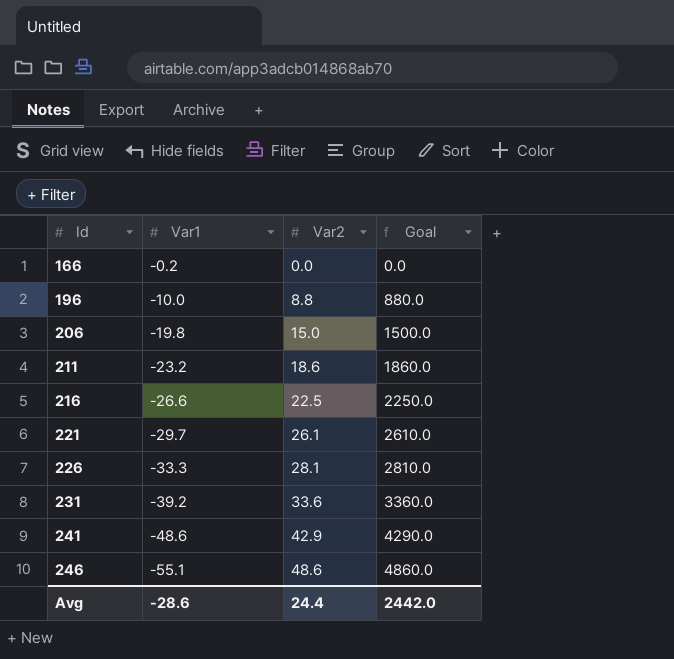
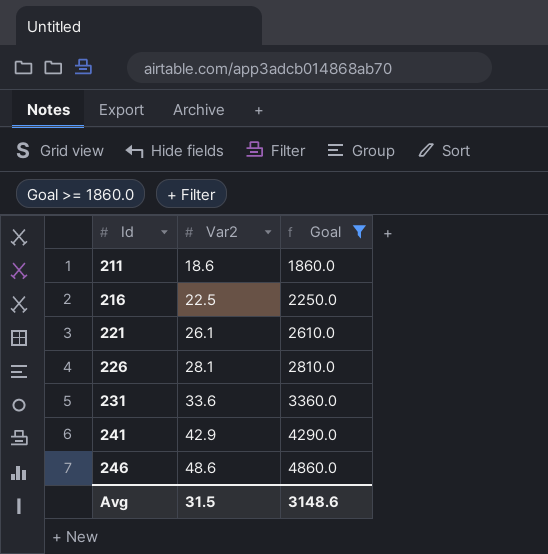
filter: none -> Goal >= 1860.0
column Var1 | position: 2 -> none
Avg | Var2: 24.4 -> 31.5
Avg | Goal: 2442.0 -> 3148.6

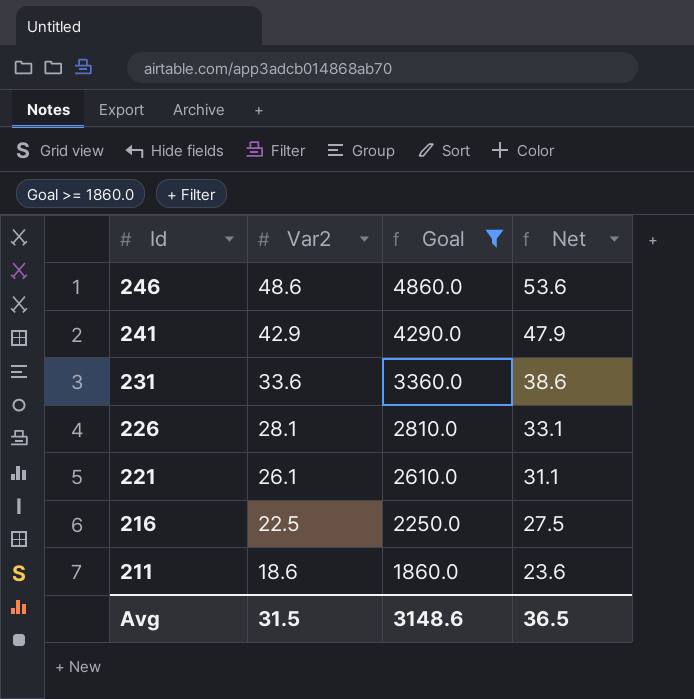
row order: Id ascending -> Id descending
column Net | formula: none -> [Var2] + 5

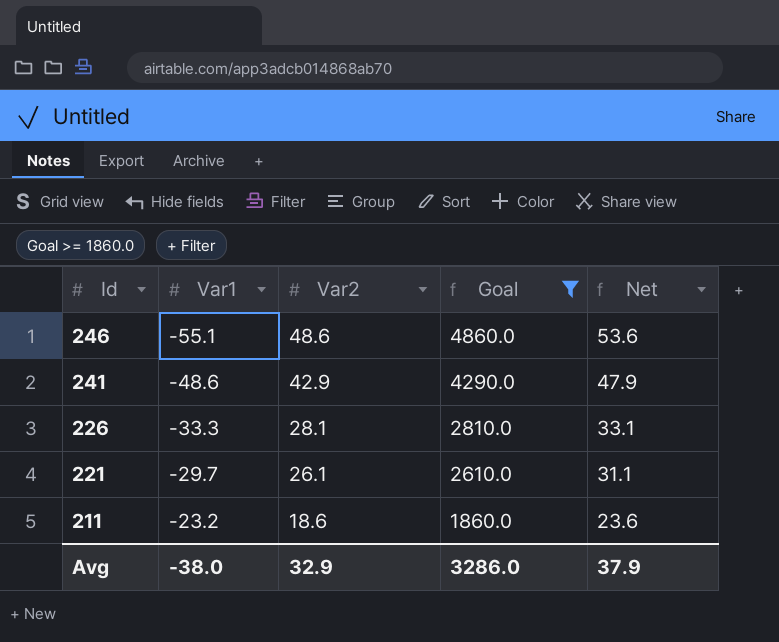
column Var1 | position: none -> 2
row 231: 33.6 | 3360.0 | 38.6 -> none
row 216: 22.5 | 2250.0 | 27.5 -> none
Avg | Var2: 31.5 -> 32.9
Avg | Goal: 3148.6 -> 3286.0
Avg | Net: 36.5 -> 37.9

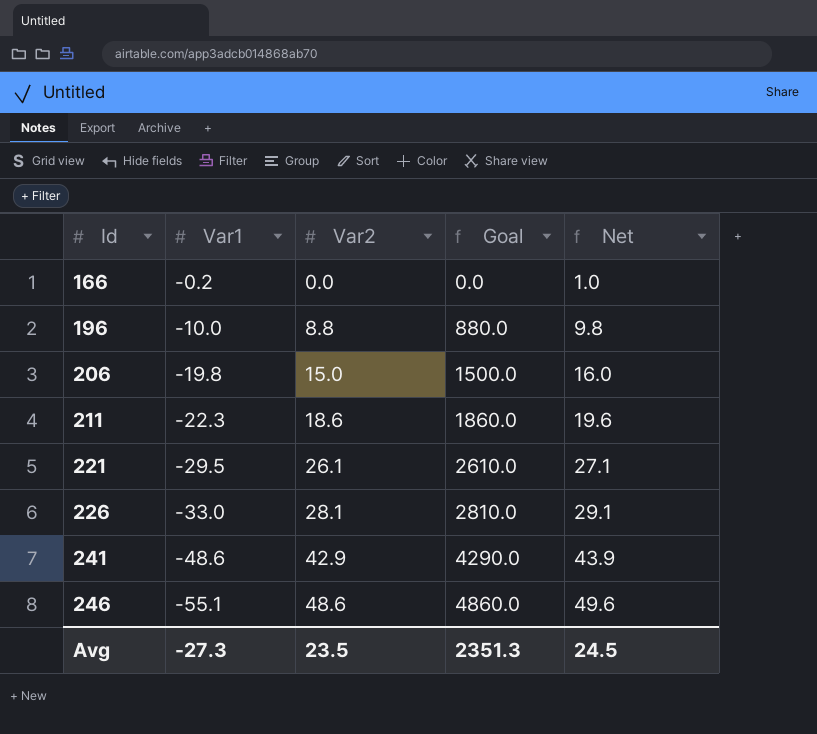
filter: Goal >= 1860.0 -> none
row order: Id descending -> Id ascending
column Net | formula: [Var2] + 5 -> [Var2] + 1
211 | Var1: -23.2 -> -22.3
221 | Var1: -29.7 -> -29.5
226 | Var1: -33.3 -> -33.0
Avg | Var1: -38.0 -> -27.3
Avg | Var2: 32.9 -> 23.5
Avg | Goal: 3286.0 -> 2351.3
Avg | Net: 37.9 -> 24.5

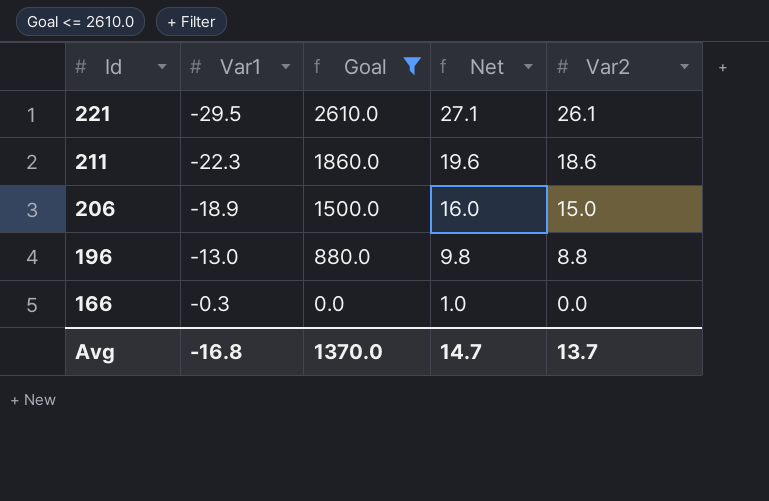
filter: none -> Goal <= 2610.0
row order: Id ascending -> Id descending
column Var2 | position: 3 -> 5
206 | Var1: -19.8 -> -18.9
196 | Var1: -10.0 -> -13.0
166 | Var1: -0.2 -> -0.3
Avg | Var1: -27.3 -> -16.8
Avg | Goal: 2351.3 -> 1370.0
Avg | Net: 24.5 -> 14.7
Avg | Var2: 23.5 -> 13.7

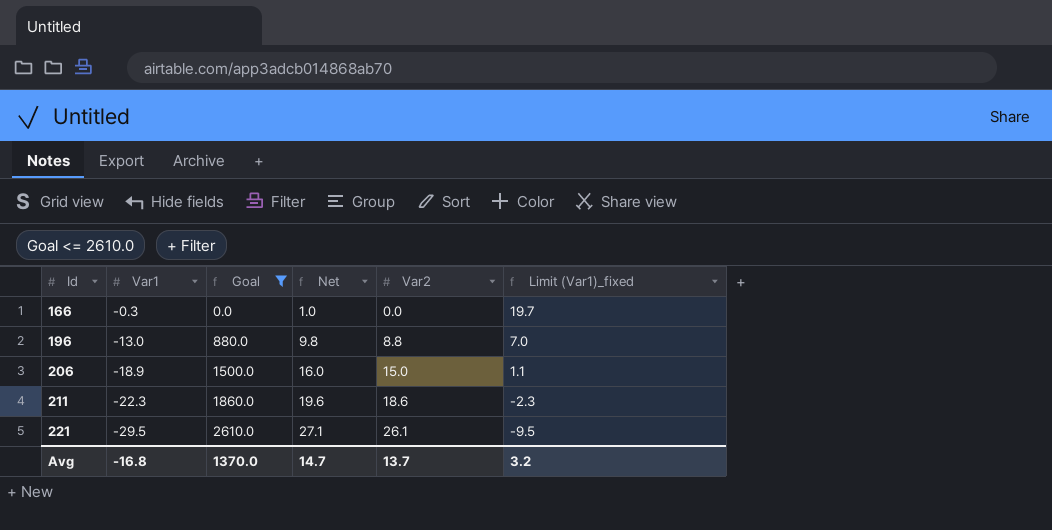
row order: Id descending -> Id ascending
column Limit (Var1)_fixed | formula: none -> [Var1] + 20

